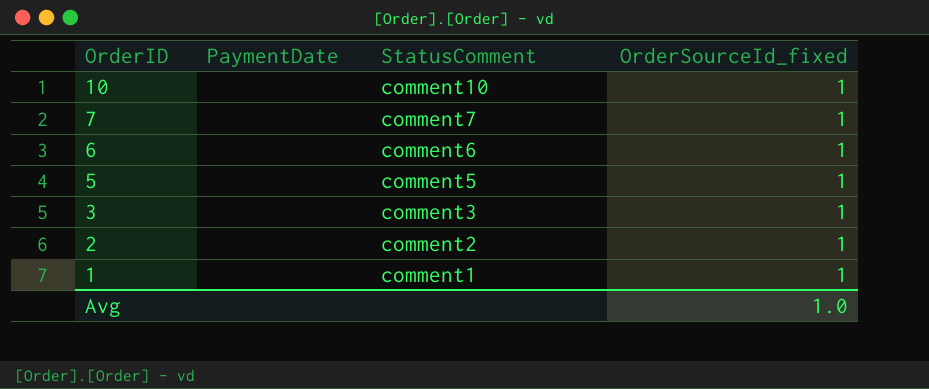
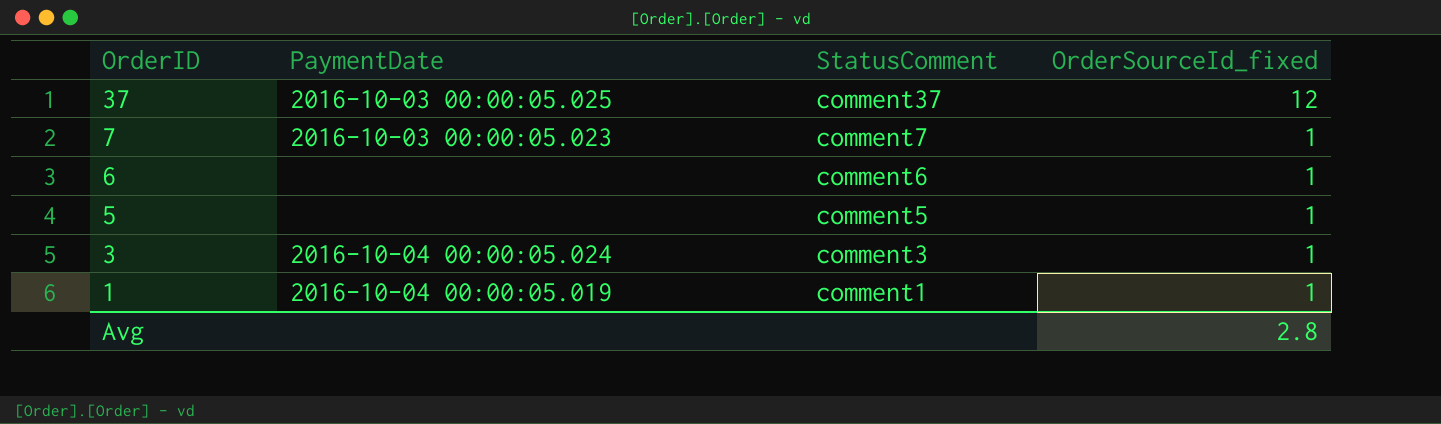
row 10: none | comment10 | 1 -> none
row 2: none | comment2 | 1 -> none
row 37: none -> 2016-10-03 00:00:05.025 | comment37 | 12
7 | PaymentDate: none -> 2016-10-03 00:00:05.023
3 | PaymentDate: none -> 2016-10-04 00:00:05.024
1 | PaymentDate: none -> 2016-10-04 00:00:05.019
Avg | OrderSourceId_fixed: 1.0 -> 2.8

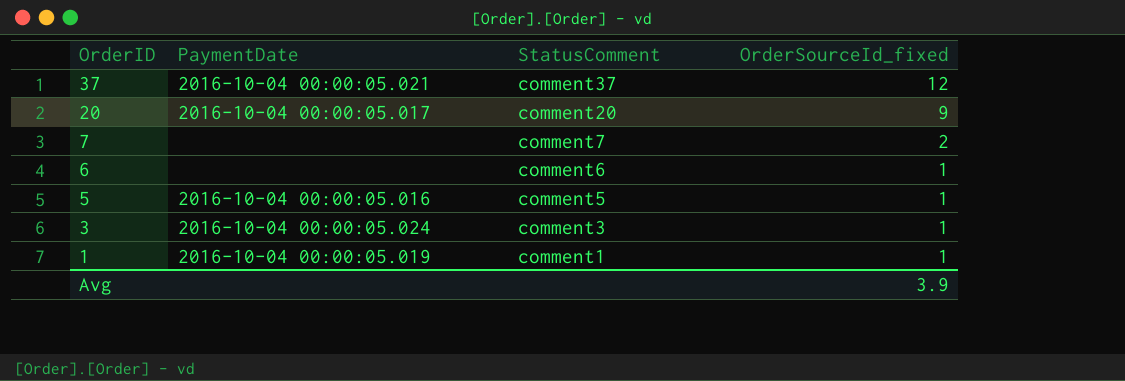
37 | PaymentDate: 2016-10-03 00:00:05.025 -> 2016-10-04 00:00:05.021
row 20: none -> 2016-10-04 00:00:05.017 | comment20 | 9
7 | PaymentDate: 2016-10-03 00:00:05.023 -> none
7 | OrderSourceId_fixed: 1 -> 2
5 | PaymentDate: none -> 2016-10-04 00:00:05.016
Avg | OrderSourceId_fixed: 2.8 -> 3.9

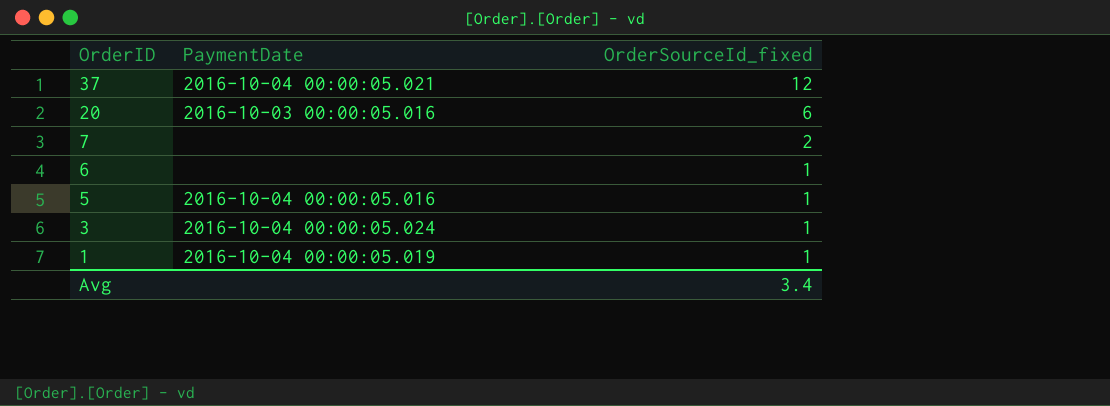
column StatusComment | position: 3 -> none
20 | PaymentDate: 2016-10-04 00:00:05.017 -> 2016-10-03 00:00:05.016
20 | OrderSourceId_fixed: 9 -> 6
Avg | OrderSourceId_fixed: 3.9 -> 3.4

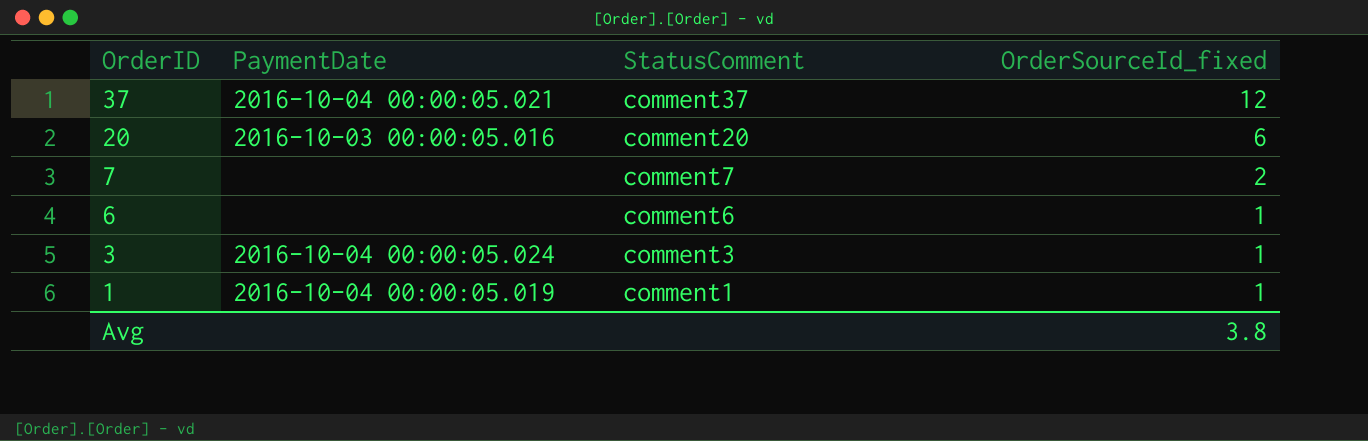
column StatusComment | position: none -> 3
row 5: 2016-10-04 00:00:05.016 | 1 -> none
Avg | OrderSourceId_fixed: 3.4 -> 3.8

